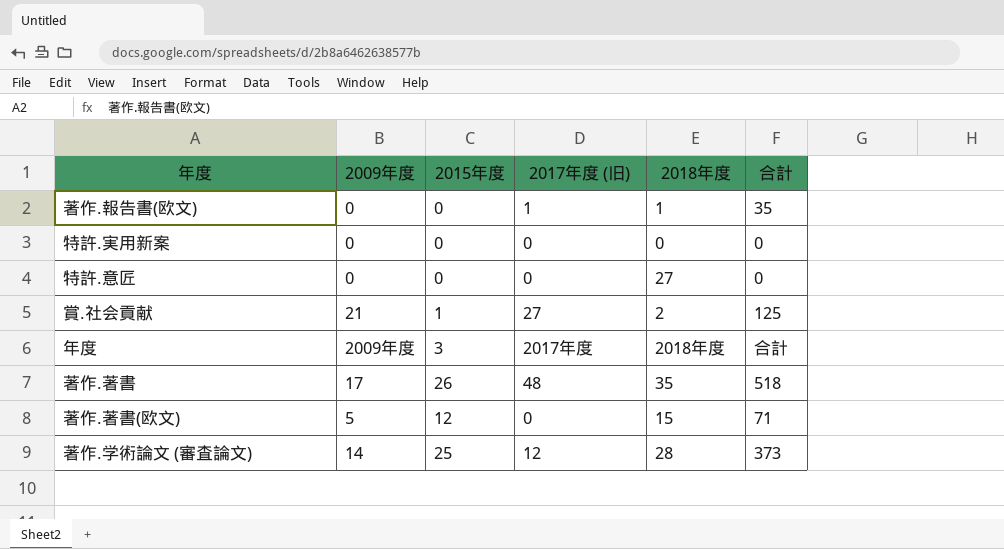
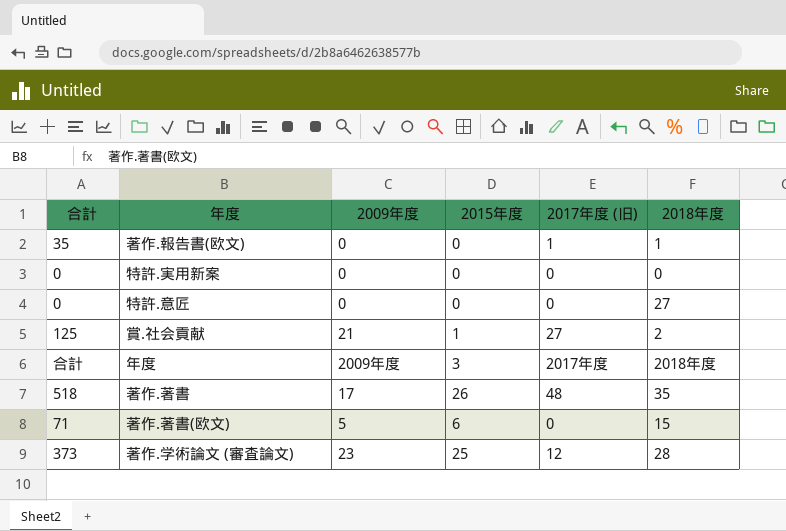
column 合計 | position: 6 -> 1
著作.著書(欧文) | 2015年度: 12 -> 6
著作.学術論文 (審査論文) | 2009年度: 14 -> 23

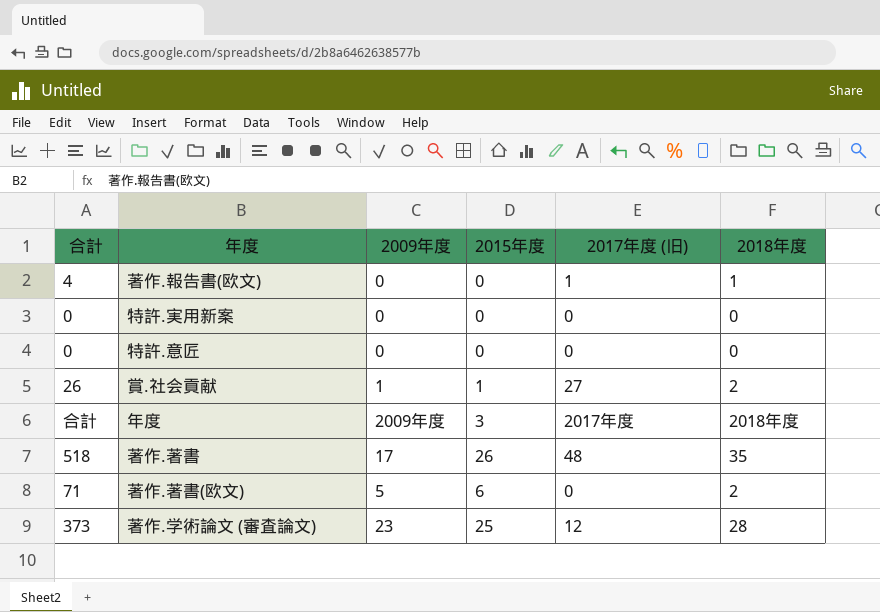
著作.報告書(欧文) | 合計: 35 -> 4
特許.意匠 | 2018年度: 27 -> 0
賞.社会貢献 | 合計: 125 -> 26
賞.社会貢献 | 2009年度: 21 -> 1
著作.著書(欧文) | 2018年度: 15 -> 2

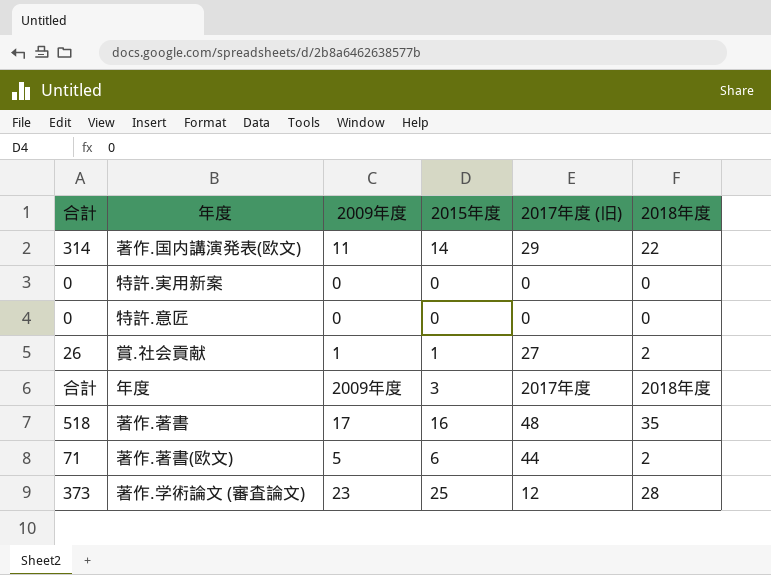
row 著作.報告書(欧文): 4 | 0 | 0 | 1 | 1 -> none
row 著作.国内講演発表(欧文): none -> 314 | 11 | 14 | 29 | 22
著作.著書 | 2015年度: 26 -> 16
著作.著書(欧文) | 2017年度 (旧): 0 -> 44

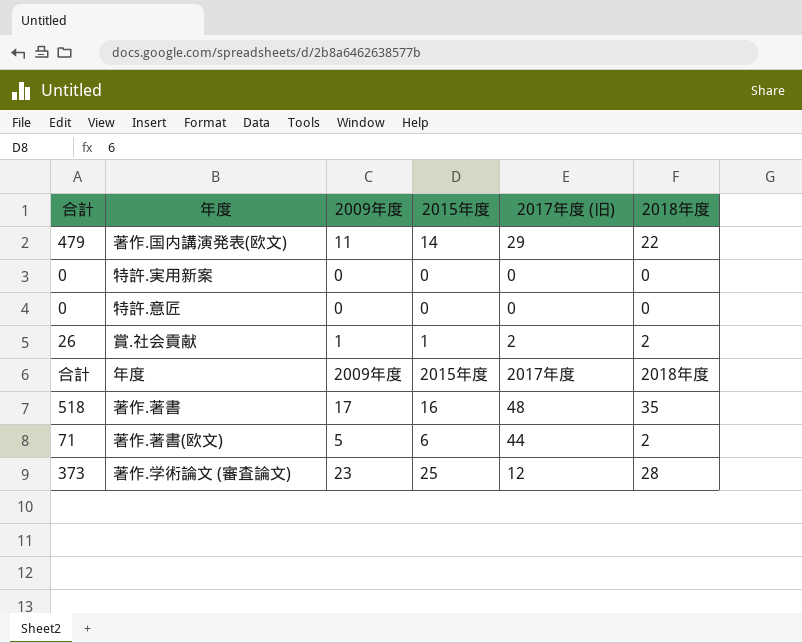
著作.国内講演発表(欧文) | 合計: 314 -> 479
賞.社会貢献 | 2017年度 (旧): 27 -> 2
年度 | 2015年度: 3 -> 2015年度

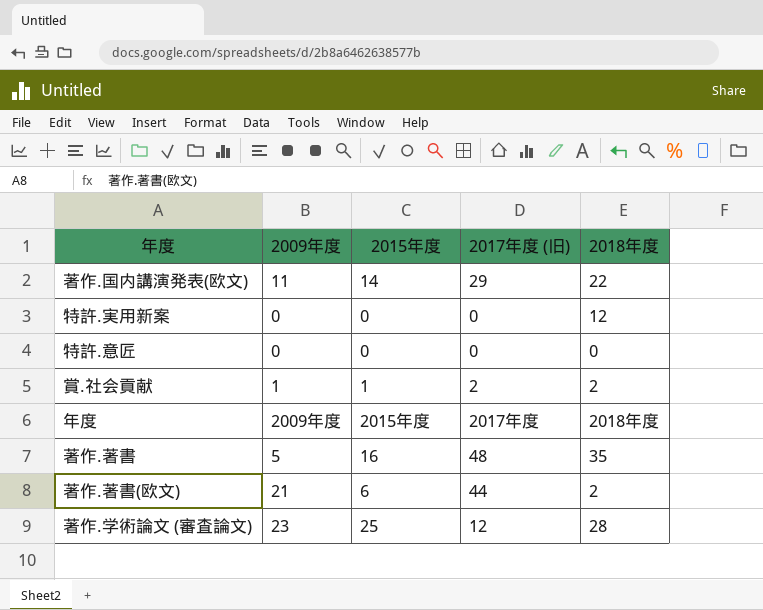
column 合計 | position: 1 -> none
特許.実用新案 | 2018年度: 0 -> 12
著作.著書 | 2009年度: 17 -> 5
著作.著書(欧文) | 2009年度: 5 -> 21

